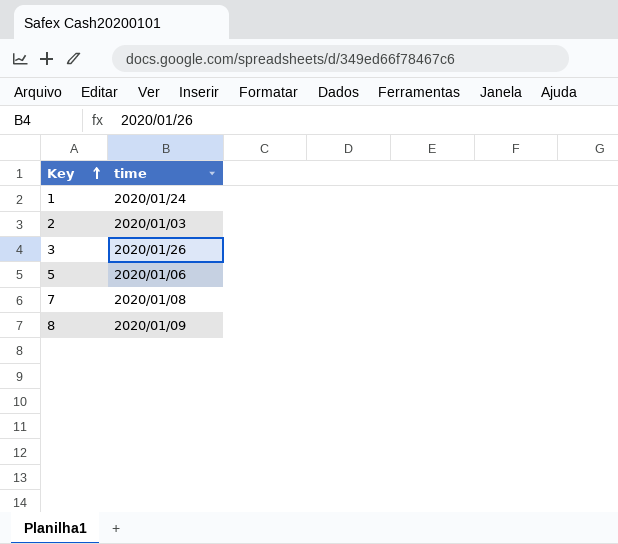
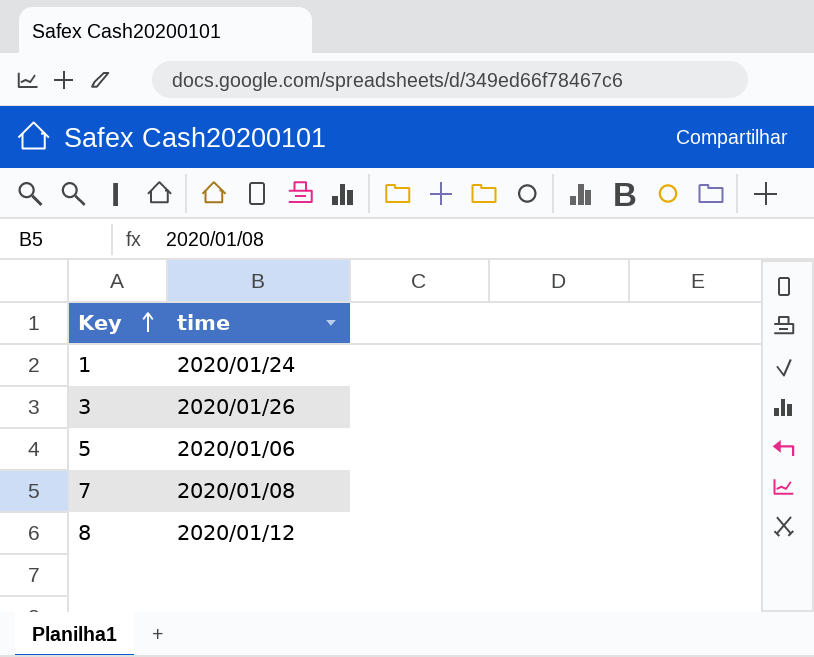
row 2: 2020/01/03 -> none
8 | time: 2020/01/09 -> 2020/01/12

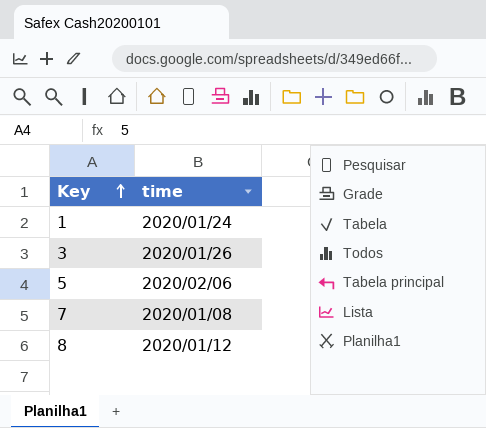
5 | time: 2020/01/06 -> 2020/02/06

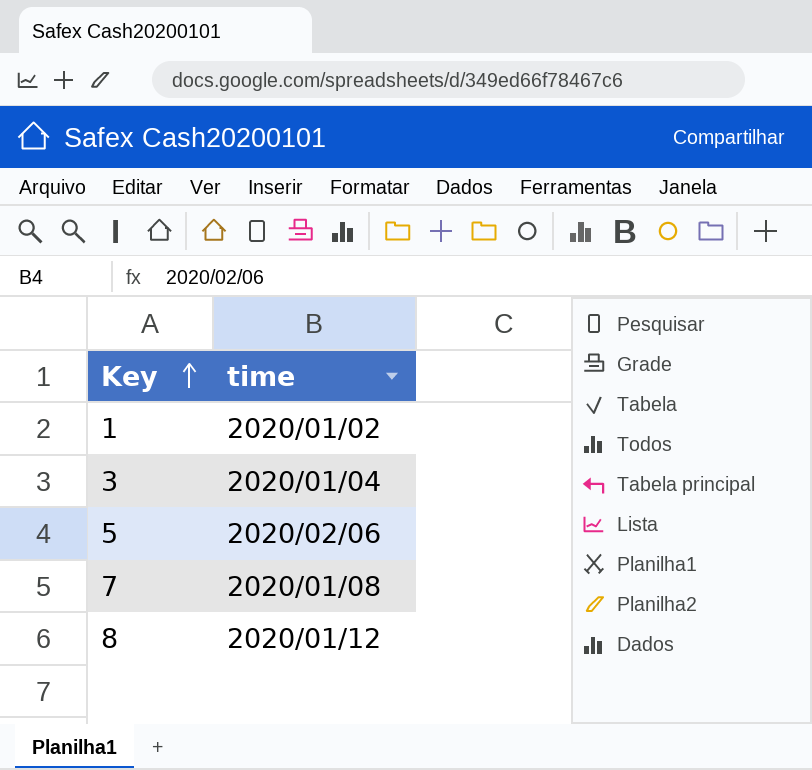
1 | time: 2020/01/24 -> 2020/01/02
3 | time: 2020/01/26 -> 2020/01/04

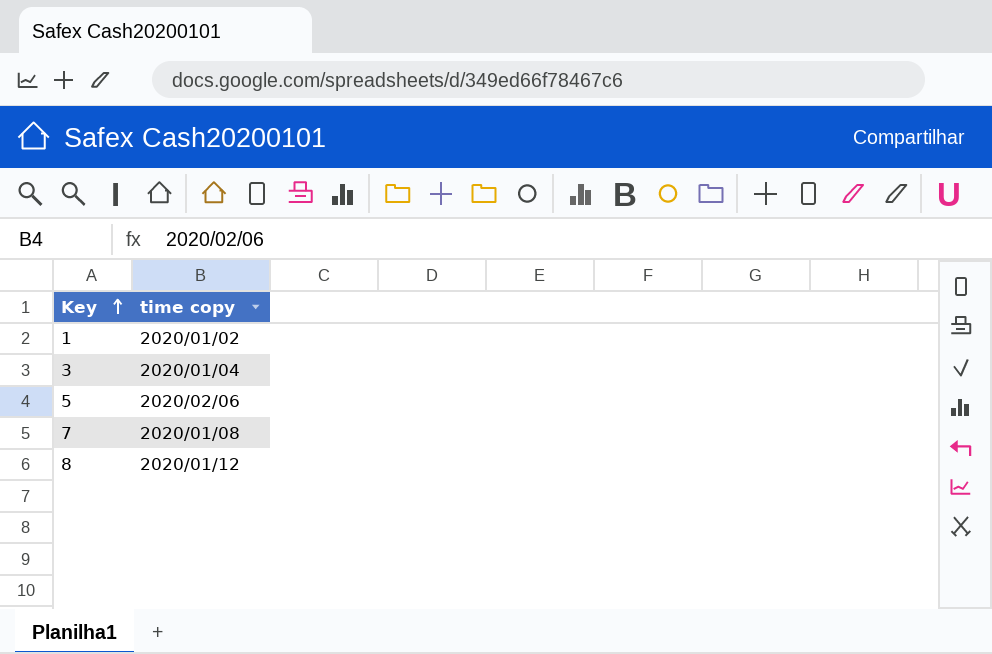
column name: time -> time copy

